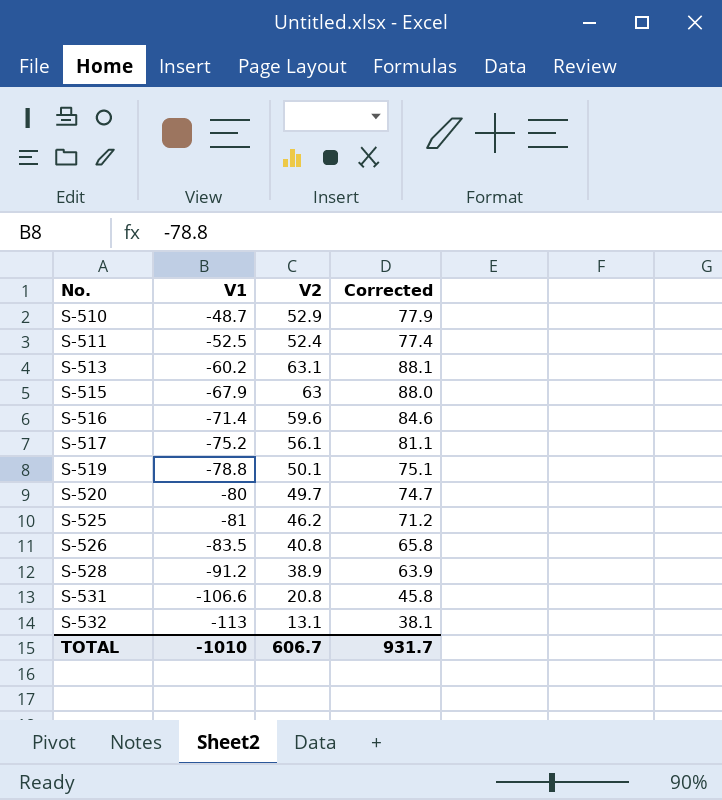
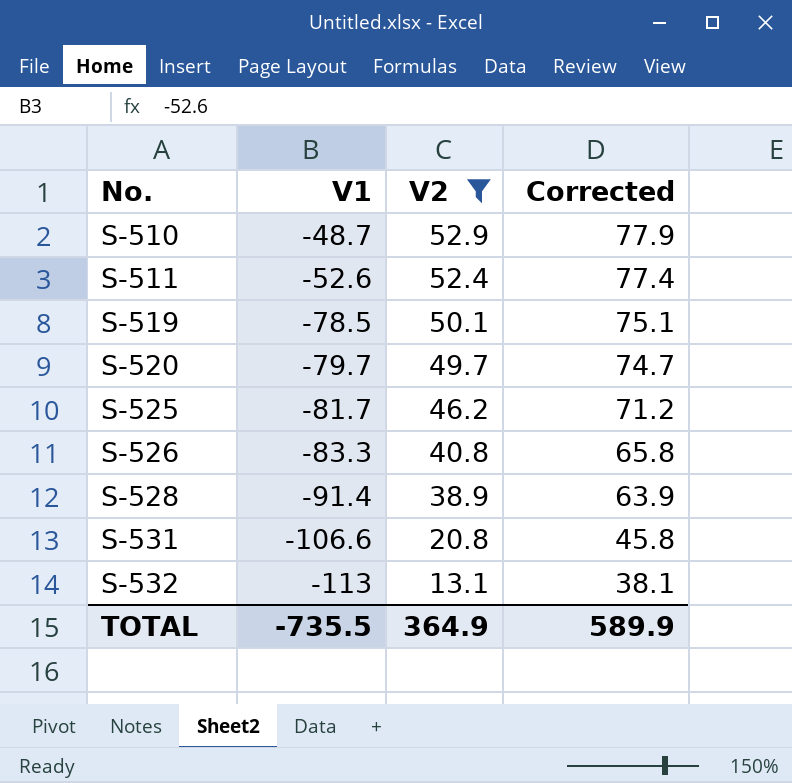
filter: none -> V2 <= 52.9
S-511 | V1: -52.5 -> -52.6
S-519 | V1: -78.8 -> -78.5
S-520 | V1: -80 -> -79.7
S-525 | V1: -81 -> -81.7
S-526 | V1: -83.5 -> -83.3
S-528 | V1: -91.2 -> -91.4
TOTAL | V1: -1010 -> -735.5
TOTAL | V2: 606.7 -> 364.9
TOTAL | Corrected: 931.7 -> 589.9

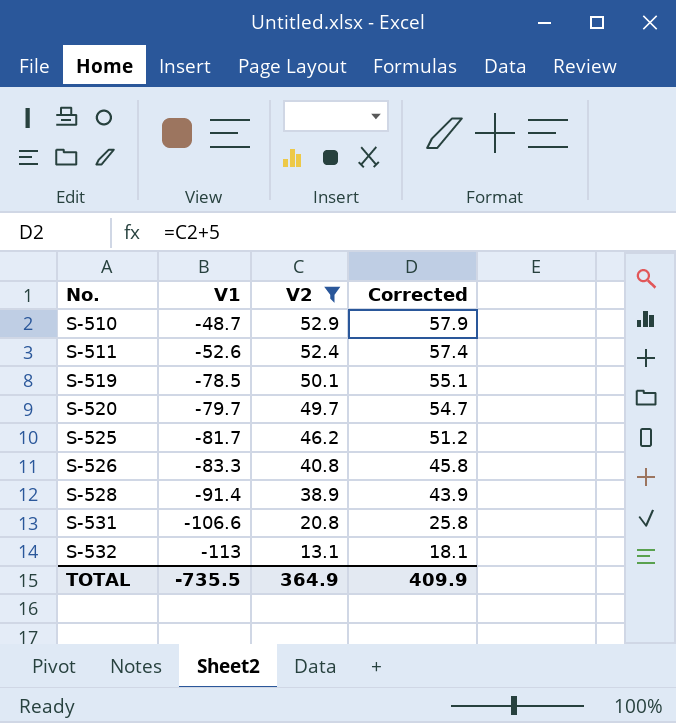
column Corrected | formula: [V2] + 25 -> [V2] + 5
TOTAL | Corrected: 589.9 -> 409.9

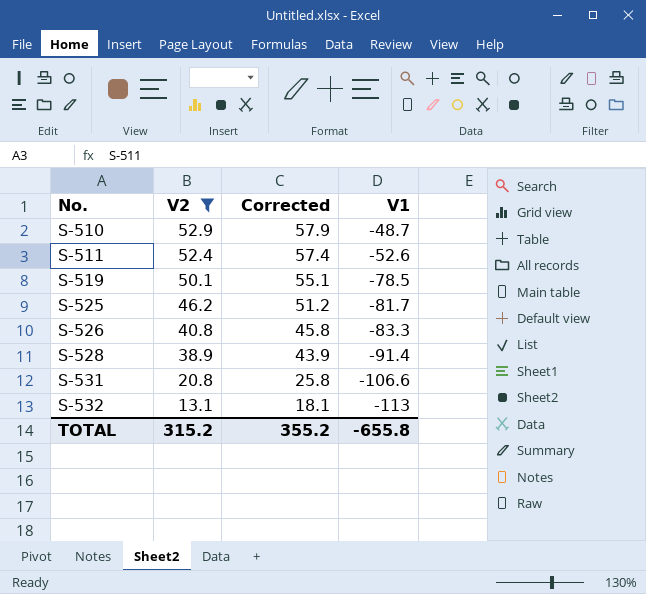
column V1 | position: 2 -> 4
row S-520: -79.7 | 49.7 | 54.7 -> none
TOTAL | V2: 364.9 -> 315.2
TOTAL | Corrected: 409.9 -> 355.2
TOTAL | V1: -735.5 -> -655.8

